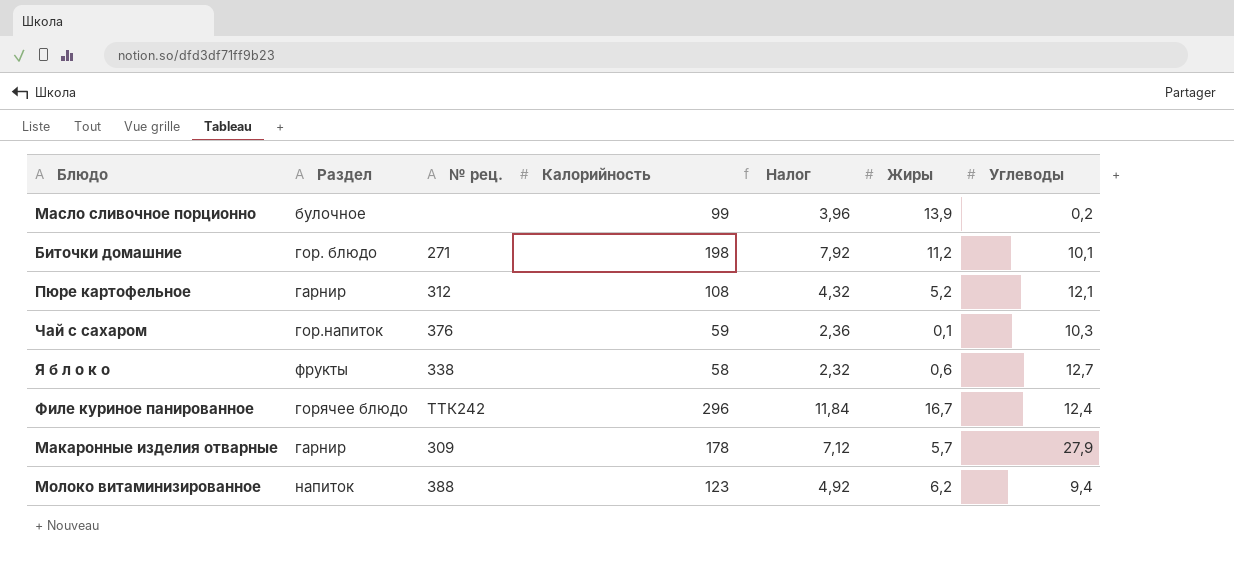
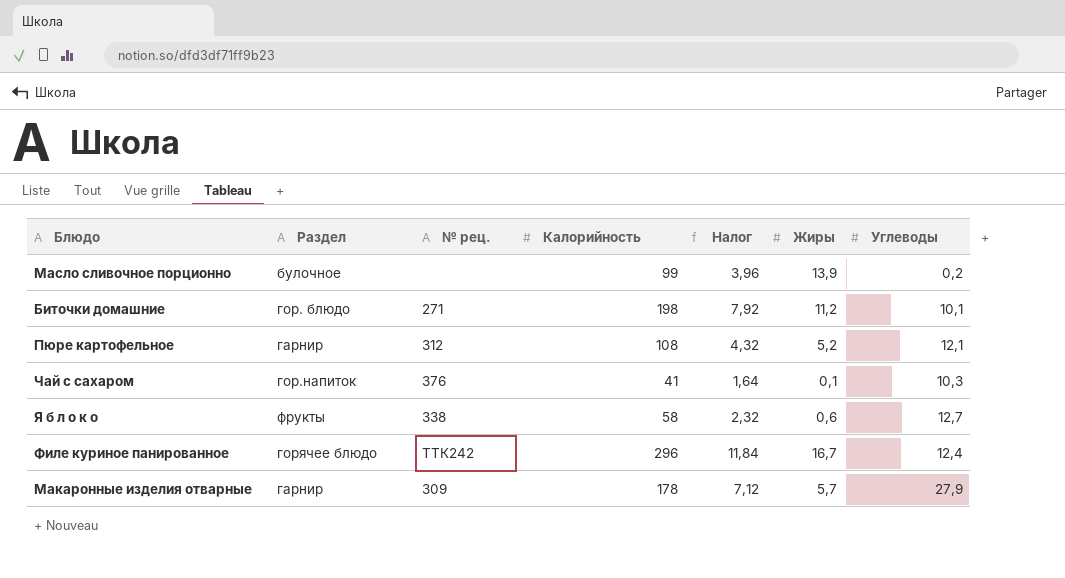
row Молоко витаминизированное: напиток | 388 | 123 | 4,92 | 6,2 | 9,4 -> none
Чай с сахаром | Калорийность: 59 -> 41
Чай с сахаром | Налог: 2,36 -> 1,64

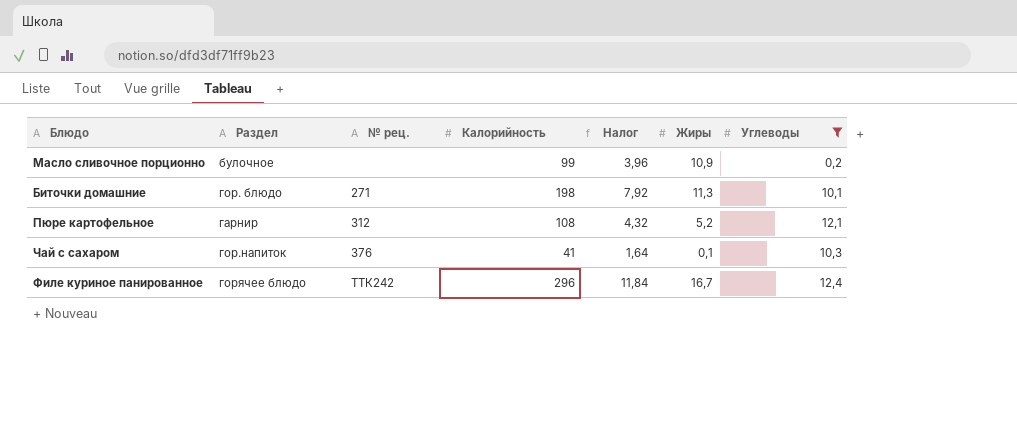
filter: none -> Углеводы <= 12,4
Масло сливочное порционно | Жиры: 13,9 -> 10,9
Биточки домашние | Жиры: 11,2 -> 11,3

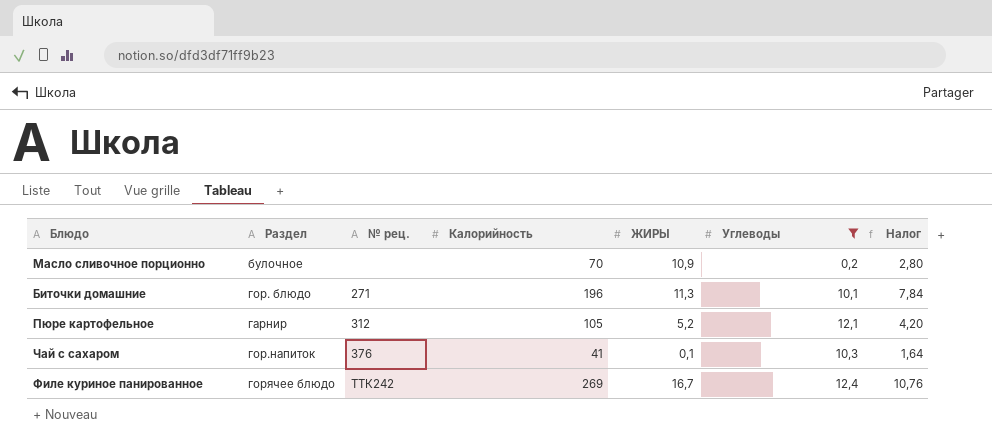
column name: Жиры -> ЖИРЫ
column Налог | position: 5 -> 7
Масло сливочное порционно | Калорийность: 99 -> 70
Масло сливочное порционно | Налог: 3,96 -> 2,80
Биточки домашние | Калорийность: 198 -> 196
Биточки домашние | Налог: 7,92 -> 7,84
Пюре картофельное | Калорийность: 108 -> 105
Пюре картофельное | Налог: 4,32 -> 4,20
Филе куриное панированное | Калорийность: 296 -> 269
Филе куриное панированное | Налог: 11,84 -> 10,76

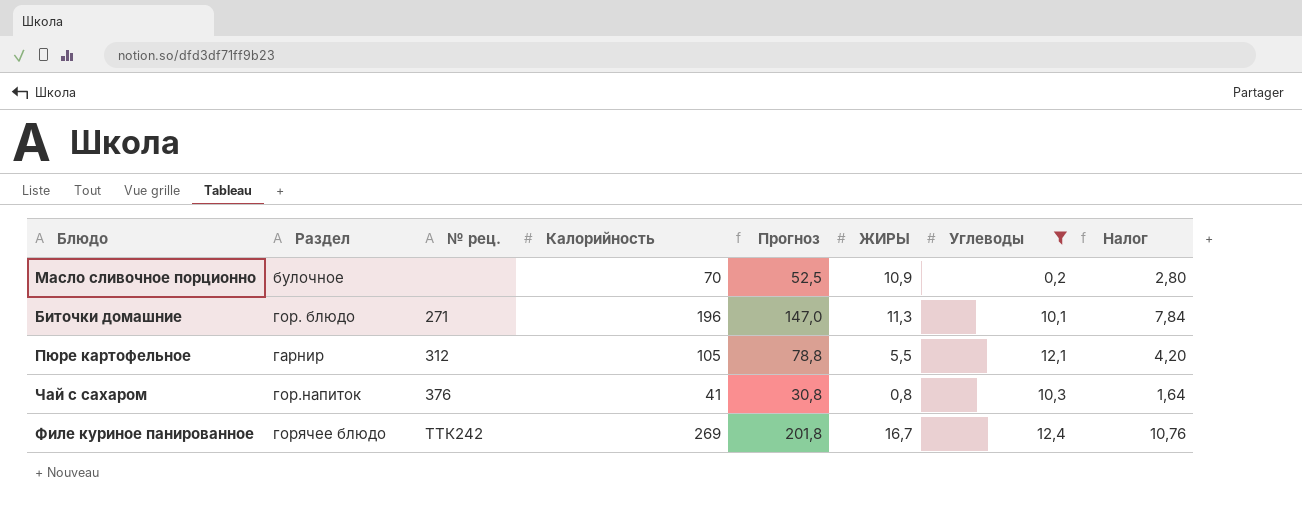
column Прогноз | formula: none -> [Калорийность] * 0,75
Пюре картофельное | ЖИРЫ: 5,2 -> 5,5
Чай с сахаром | ЖИРЫ: 0,1 -> 0,8

